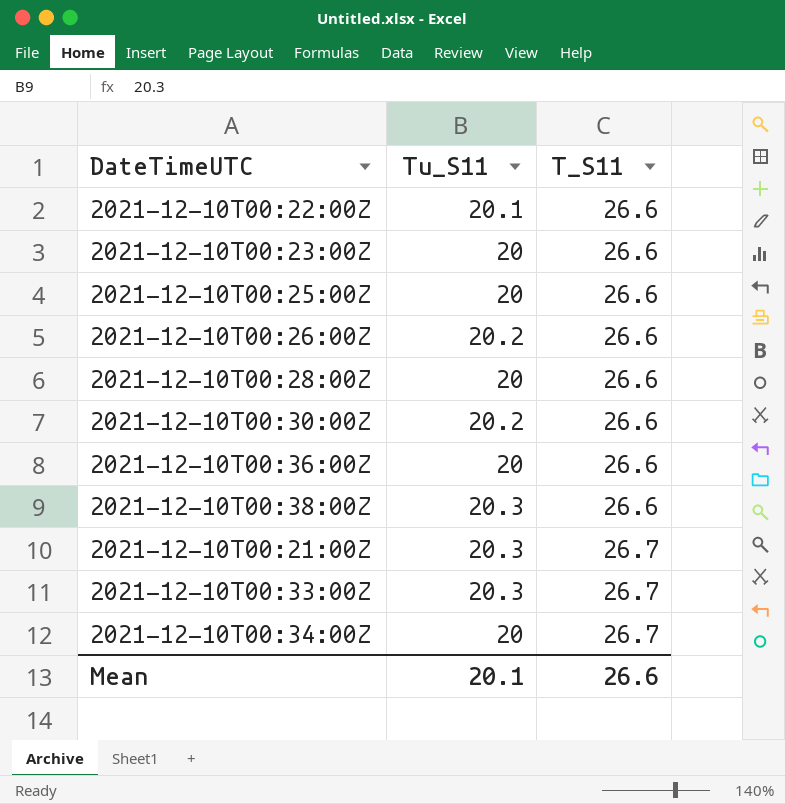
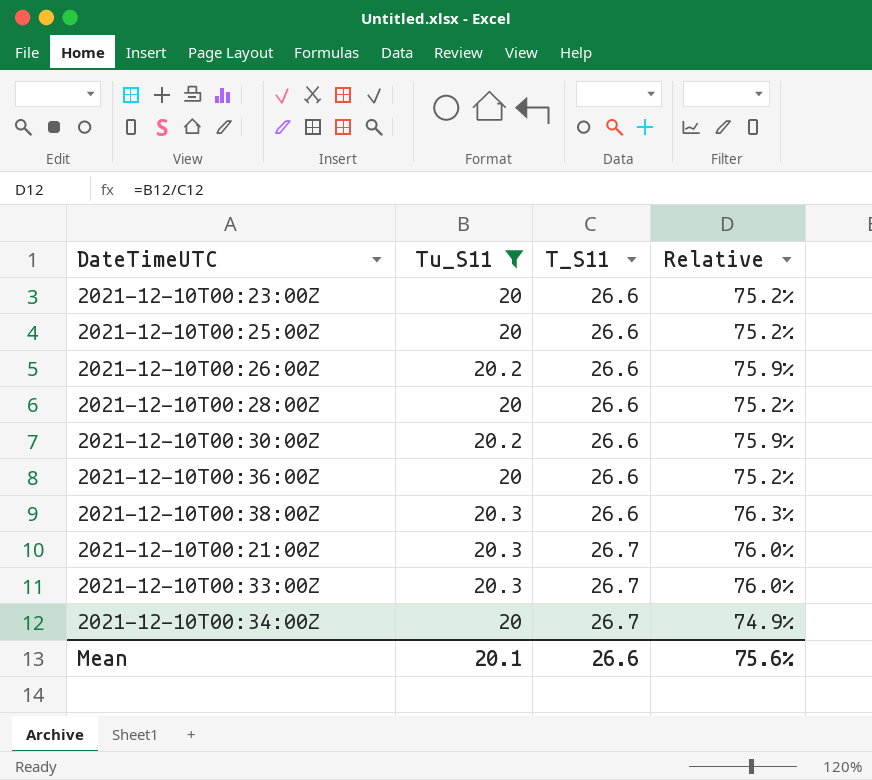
filter: none -> Tu_S11 != 20.1
column Relative | formula: none -> [Tu_S11] / [T_S11]

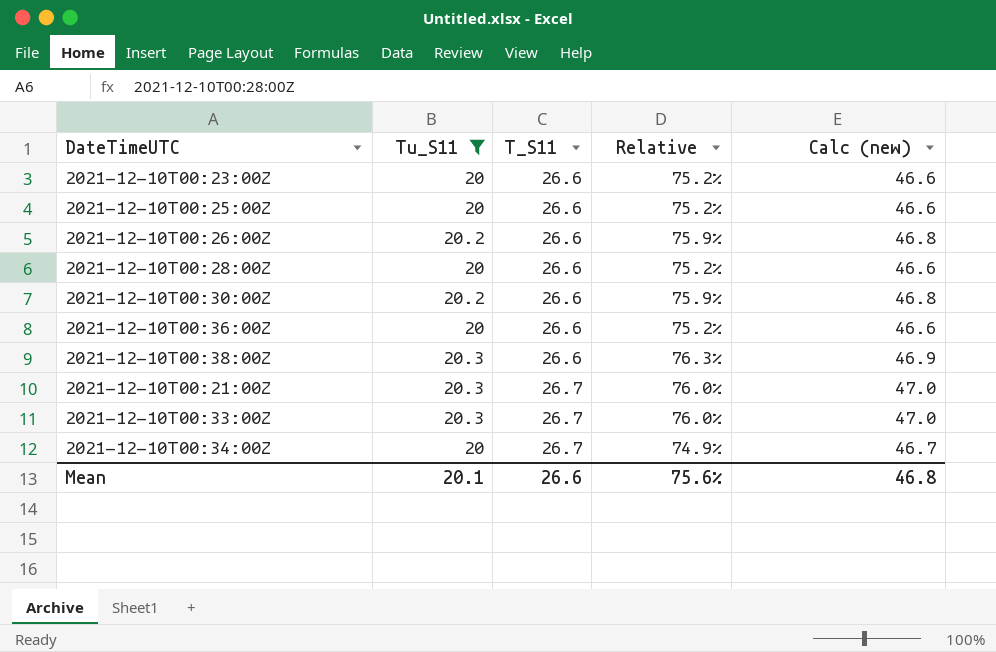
column Calc (new) | formula: none -> [Tu_S11] + [T_S11]

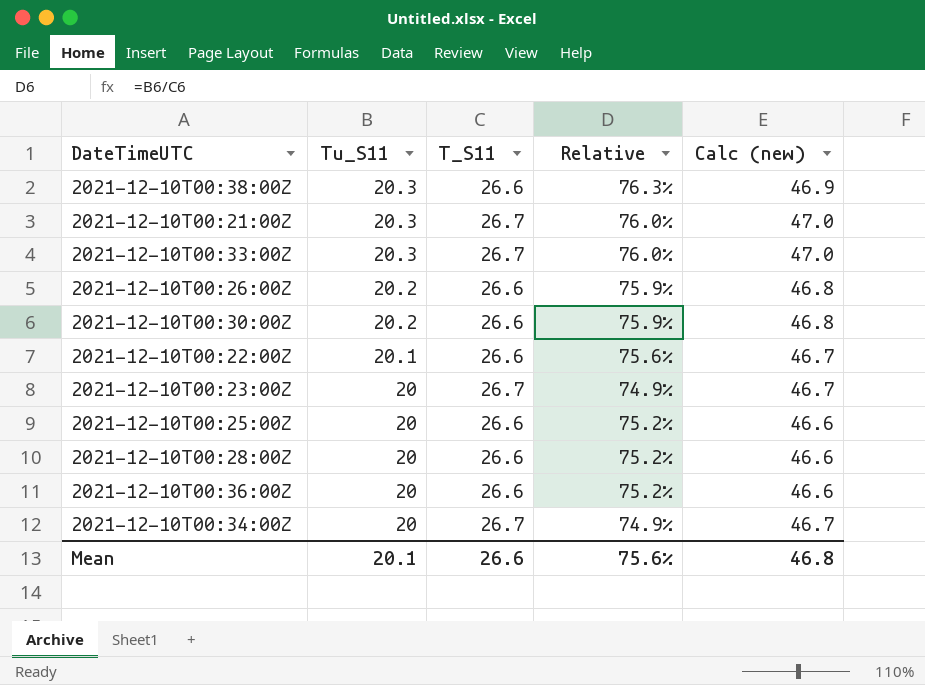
filter: Tu_S11 != 20.1 -> none
row order: T_S11 ascending -> Tu_S11 descending
2021-12-10T00:23:00Z | T_S11: 26.6 -> 26.7
2021-12-10T00:23:00Z | Relative: 75.2% -> 74.9%
2021-12-10T00:23:00Z | Calc (new): 46.6 -> 46.7

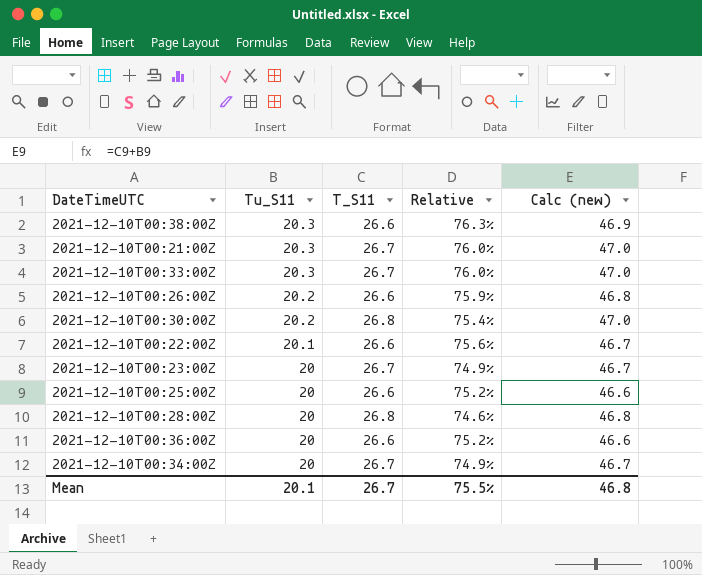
2021-12-10T00:30:00Z | T_S11: 26.6 -> 26.8
2021-12-10T00:30:00Z | Relative: 75.9% -> 75.4%
2021-12-10T00:30:00Z | Calc (new): 46.8 -> 47.0
2021-12-10T00:28:00Z | T_S11: 26.6 -> 26.8
2021-12-10T00:28:00Z | Relative: 75.2% -> 74.6%
2021-12-10T00:28:00Z | Calc (new): 46.6 -> 46.8
Mean | T_S11: 26.6 -> 26.7
Mean | Relative: 75.6% -> 75.5%

